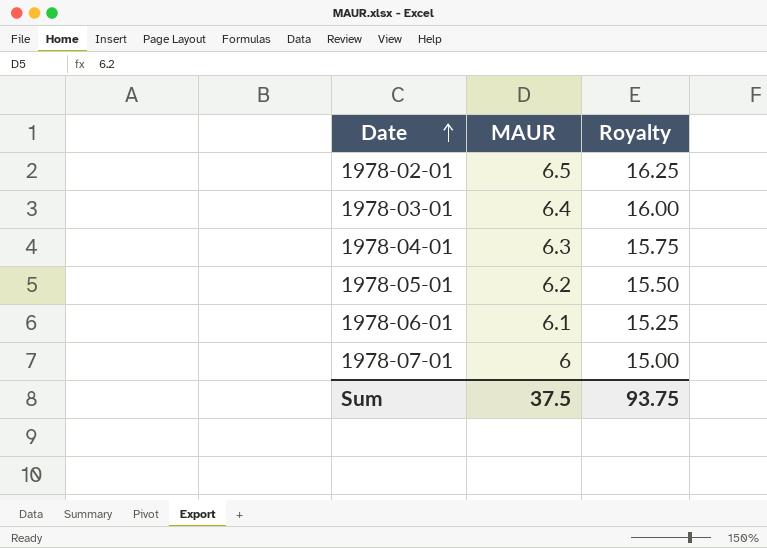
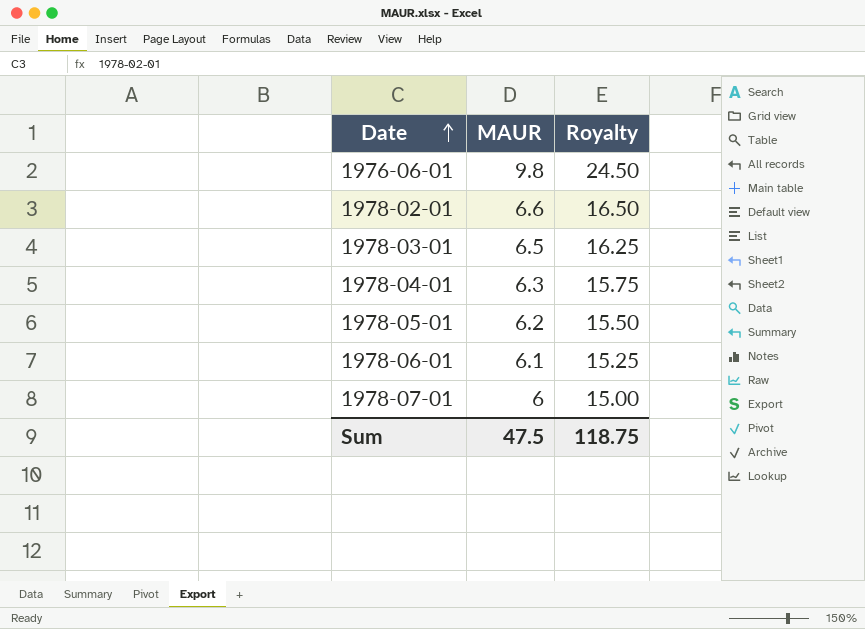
row 1976-06-01: none -> 9.8 | 24.50
1978-02-01 | MAUR: 6.5 -> 6.6
1978-02-01 | Royalty: 16.25 -> 16.50
1978-03-01 | MAUR: 6.4 -> 6.5
1978-03-01 | Royalty: 16.00 -> 16.25
Sum | MAUR: 37.5 -> 47.5
Sum | Royalty: 93.75 -> 118.75

